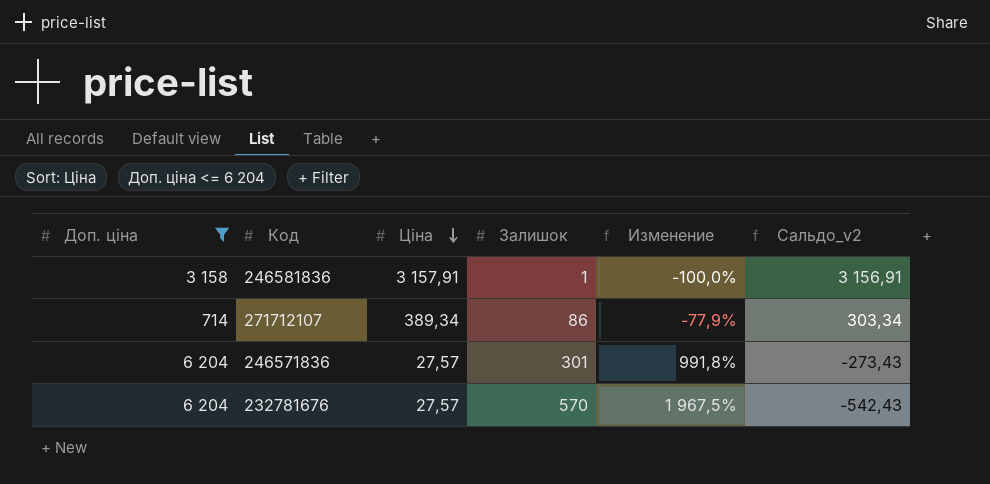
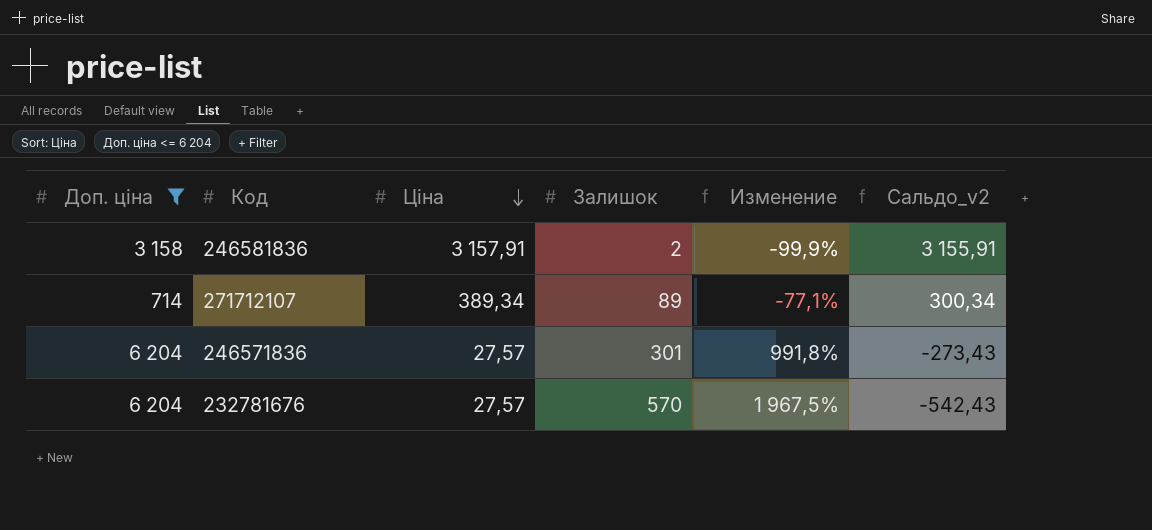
246581836 | Залишок: 1 -> 2
246581836 | Изменение: -100,0% -> -99,9%
246581836 | Сальдо_v2: 3 156,91 -> 3 155,91
271712107 | Залишок: 86 -> 89
271712107 | Изменение: -77,9% -> -77,1%
271712107 | Сальдо_v2: 303,34 -> 300,34

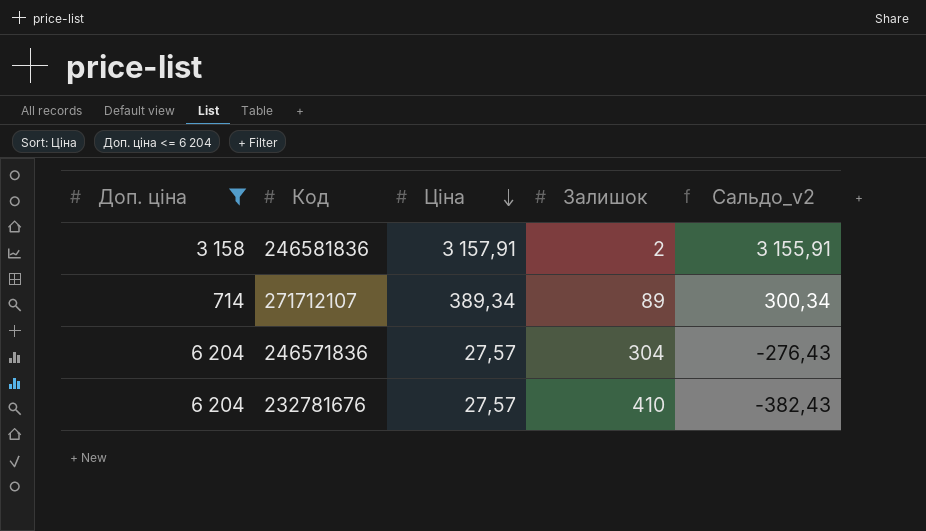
column Изменение | formula: ([Залишок] - [Ціна]) / [Ціна] -> none
246571836 | Залишок: 301 -> 304
246571836 | Сальдо_v2: -273,43 -> -276,43
232781676 | Залишок: 570 -> 410
232781676 | Сальдо_v2: -542,43 -> -382,43

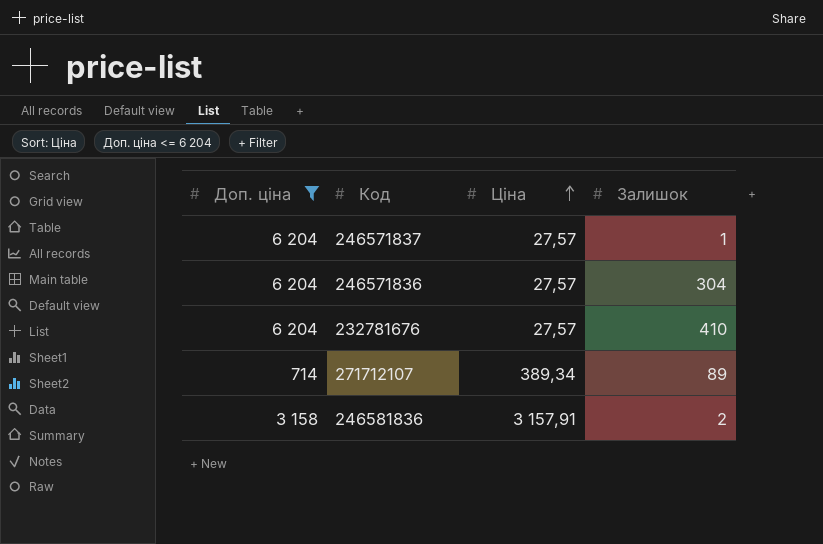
row order: Ціна descending -> Ціна ascending
column Сальдо_v2 | formula: [Ціна] - [Залишок] -> none
row 246571837: none -> 6 204 | 27,57 | 1

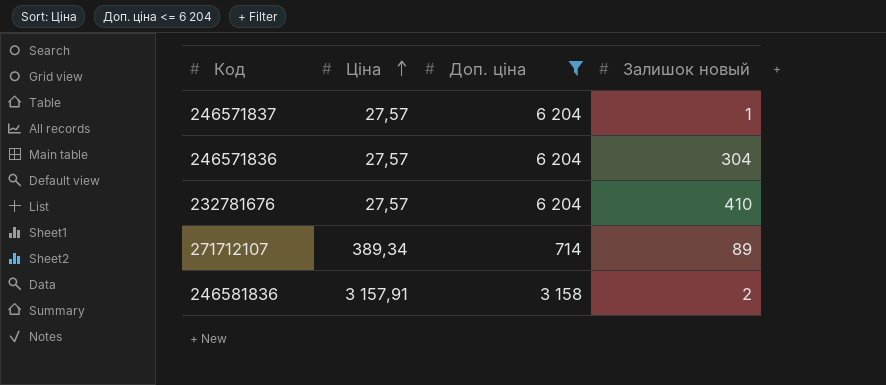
column Доп. ціна | position: 1 -> 3
column name: Залишок -> Залишок новый

